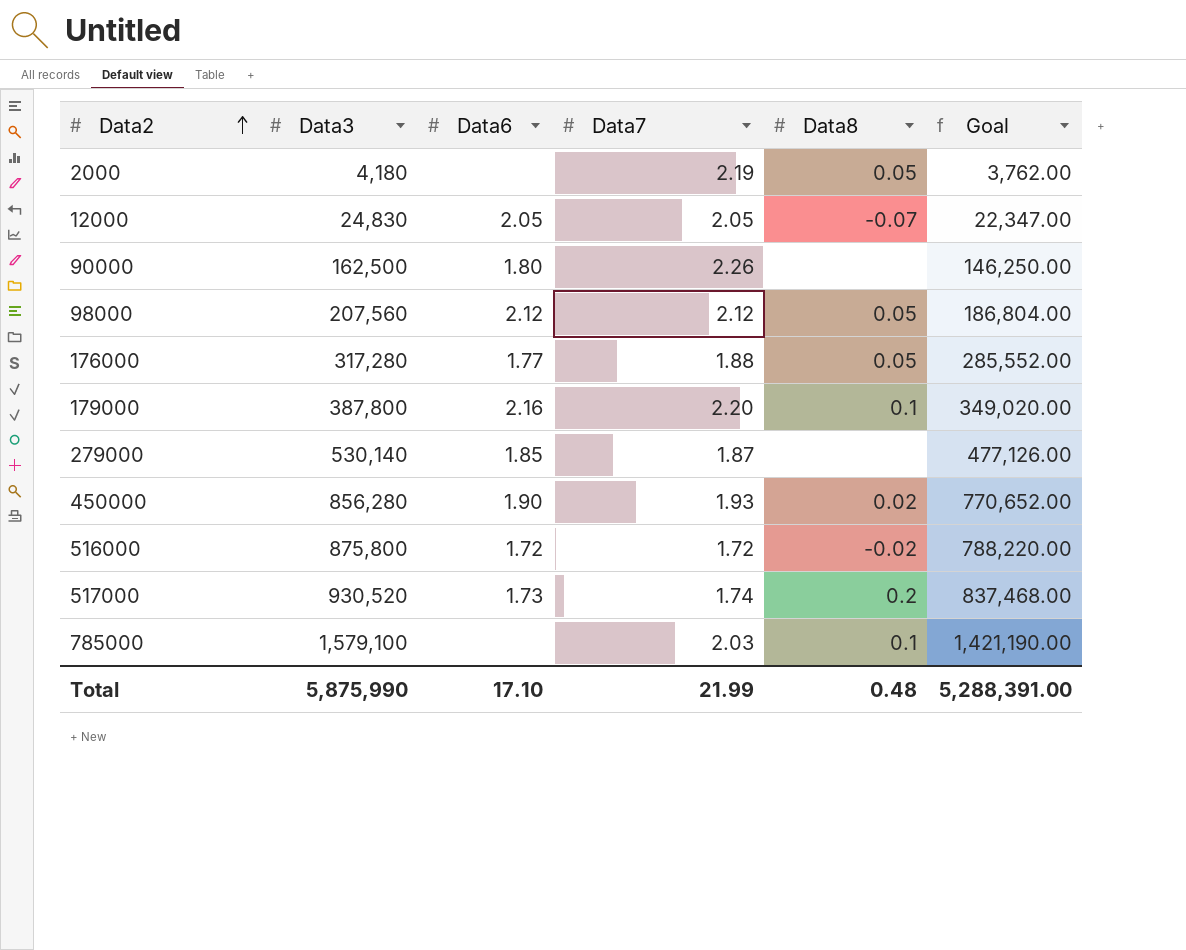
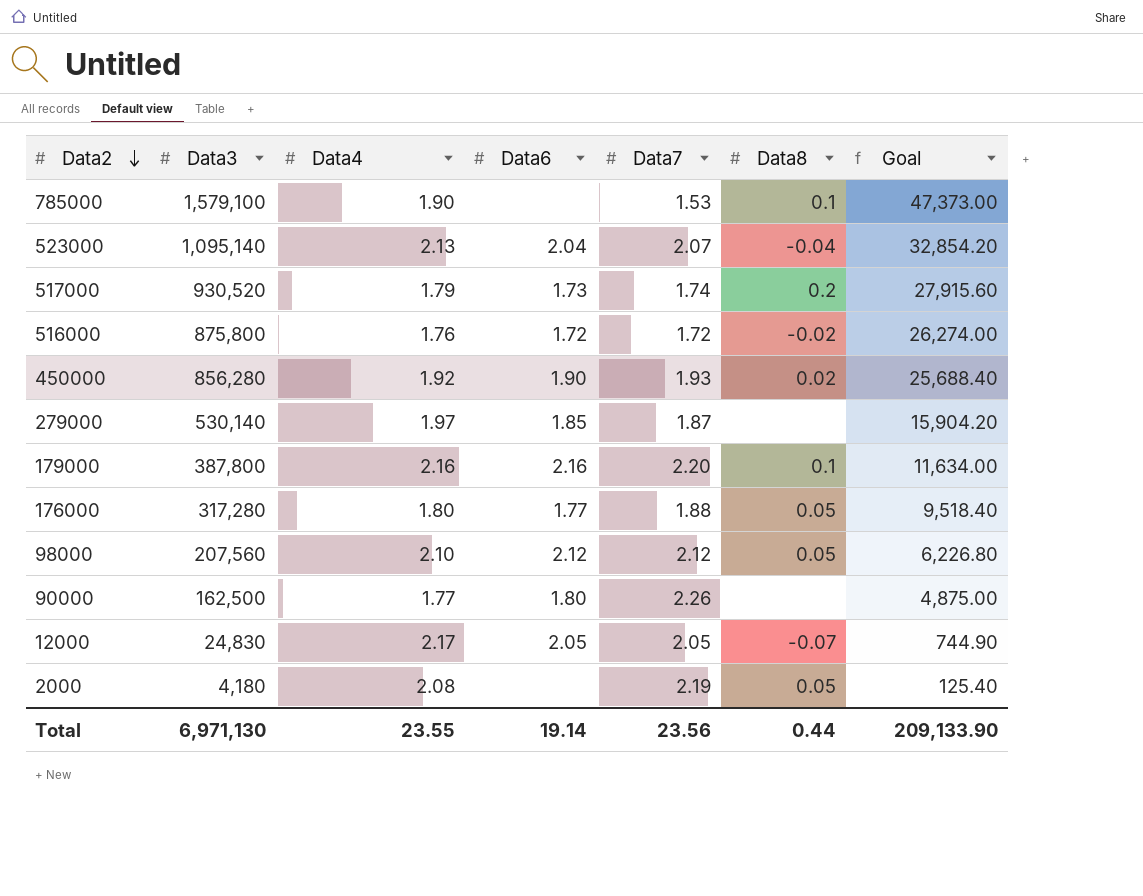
row order: Data2 ascending -> Data2 descending
column Data4 | position: none -> 3
column Goal | formula: [Data3] * 0.9 -> [Data3] * 0.03
785000 | Data7: 2.03 -> 1.53
row 523000: none -> 1,095,140 | 2.13 | 2.04 | 2.07 | -0.04 | 32,854.20
Total | Data3: 5,875,990 -> 6,971,130
Total | Data6: 17.10 -> 19.14
Total | Data7: 21.99 -> 23.56
Total | Data8: 0.48 -> 0.44
Total | Goal: 5,288,391.00 -> 209,133.90

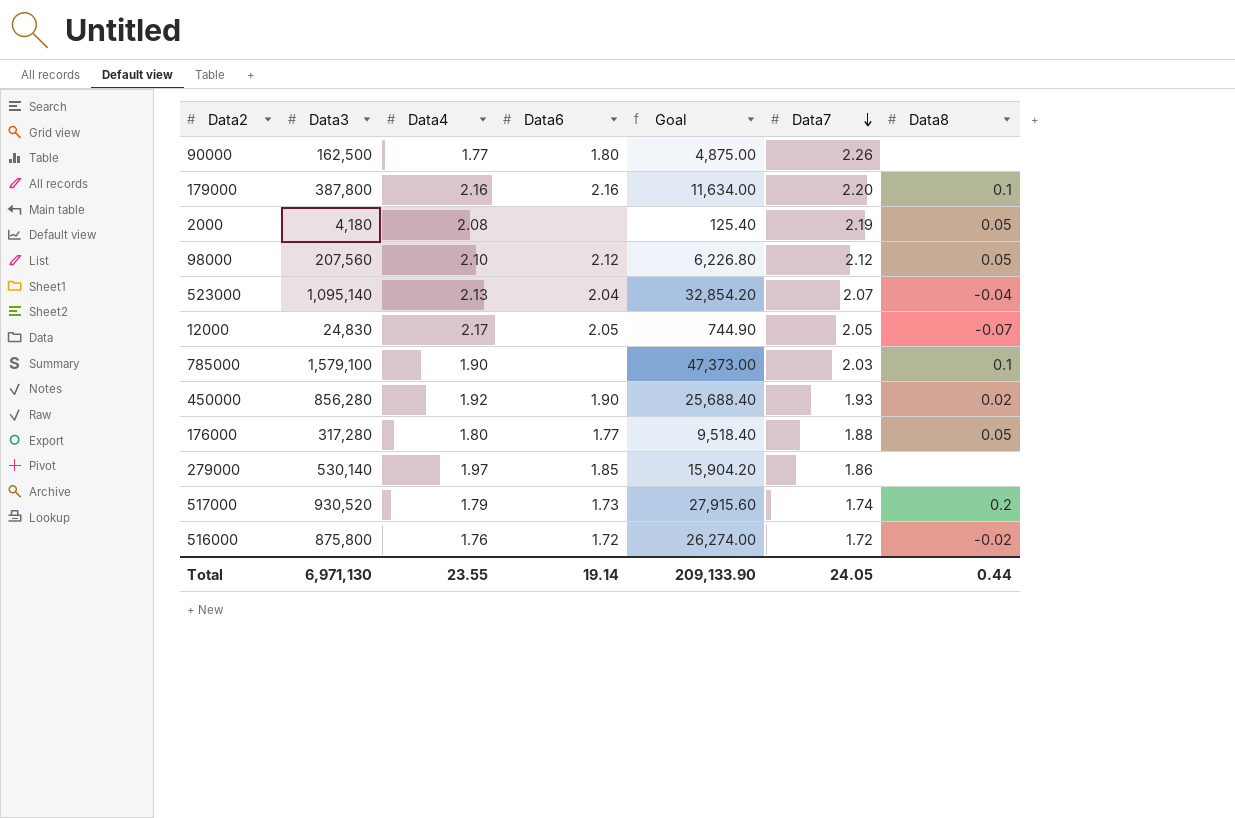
row order: Data2 descending -> Data7 descending
column Goal | position: 7 -> 5
785000 | Data7: 1.53 -> 2.03
279000 | Data7: 1.87 -> 1.86
Total | Data7: 23.56 -> 24.05

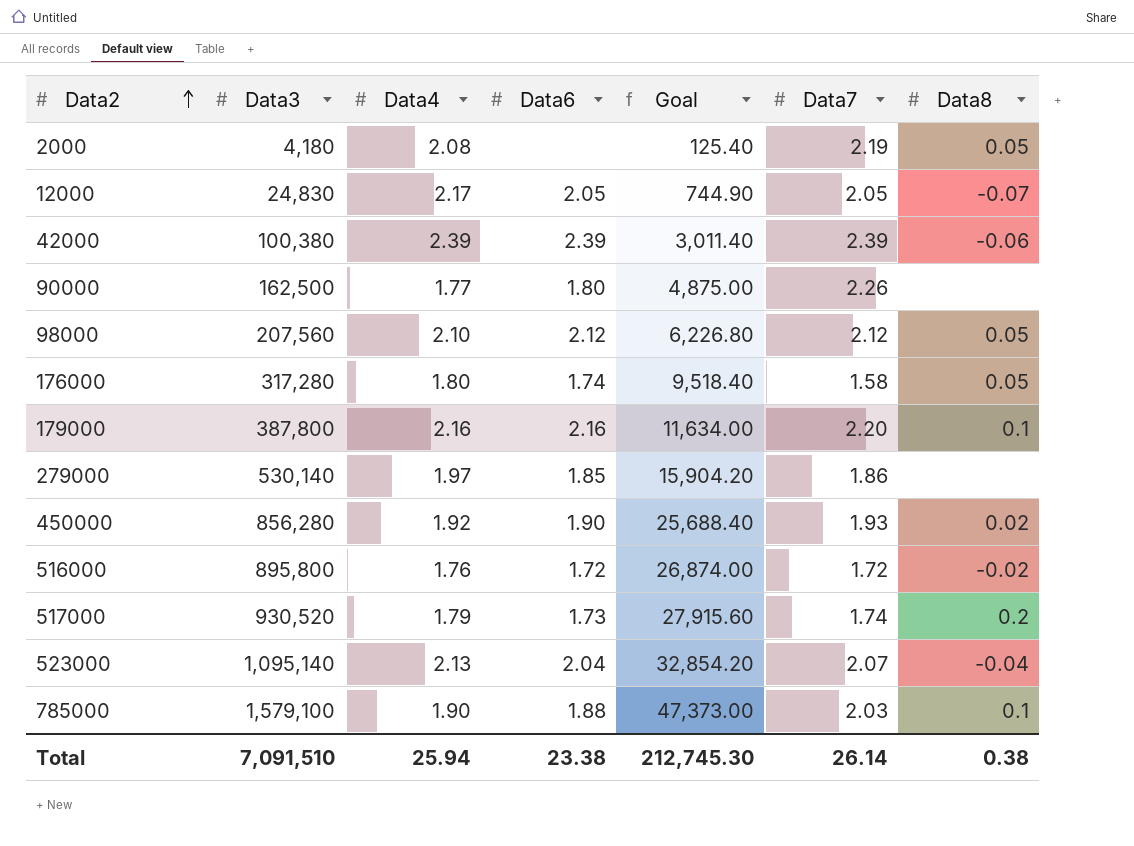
row order: Data7 descending -> Data2 ascending
row 42000: none -> 100,380 | 2.39 | 2.39 | 3,011.40 | 2.39 | -0.06
176000 | Data6: 1.77 -> 1.74
176000 | Data7: 1.88 -> 1.58
516000 | Data3: 875,800 -> 895,800
516000 | Goal: 26,274.00 -> 26,874.00
785000 | Data6: none -> 1.88
Total | Data3: 6,971,130 -> 7,091,510
Total | Data4: 23.55 -> 25.94
Total | Data6: 19.14 -> 23.38
Total | Goal: 209,133.90 -> 212,745.30
Total | Data7: 24.05 -> 26.14
Total | Data8: 0.44 -> 0.38

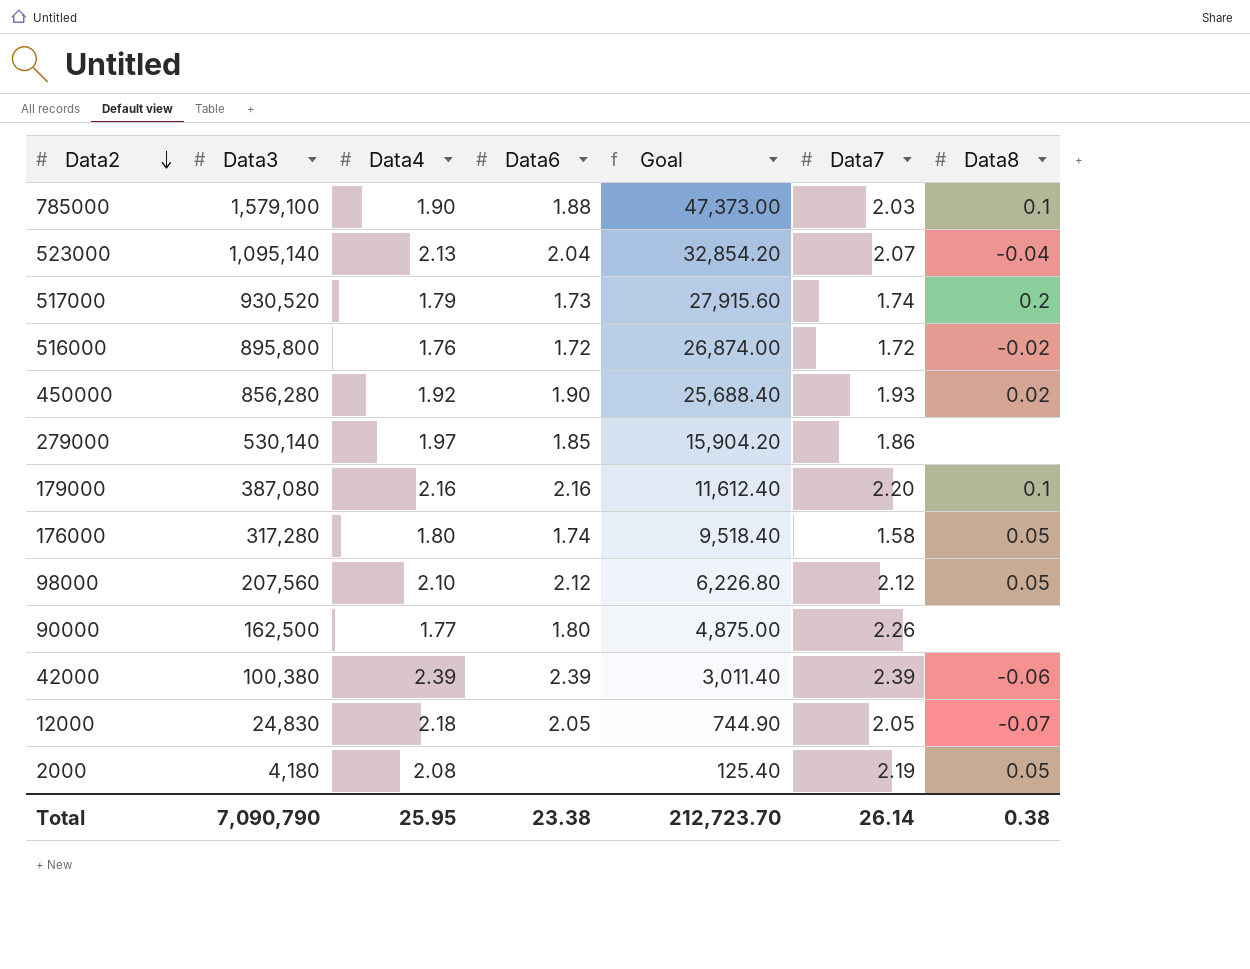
row order: Data2 ascending -> Data2 descending
179000 | Data3: 387,800 -> 387,080
179000 | Goal: 11,634.00 -> 11,612.40
12000 | Data4: 2.17 -> 2.18
Total | Data3: 7,091,510 -> 7,090,790
Total | Data4: 25.94 -> 25.95
Total | Goal: 212,745.30 -> 212,723.70

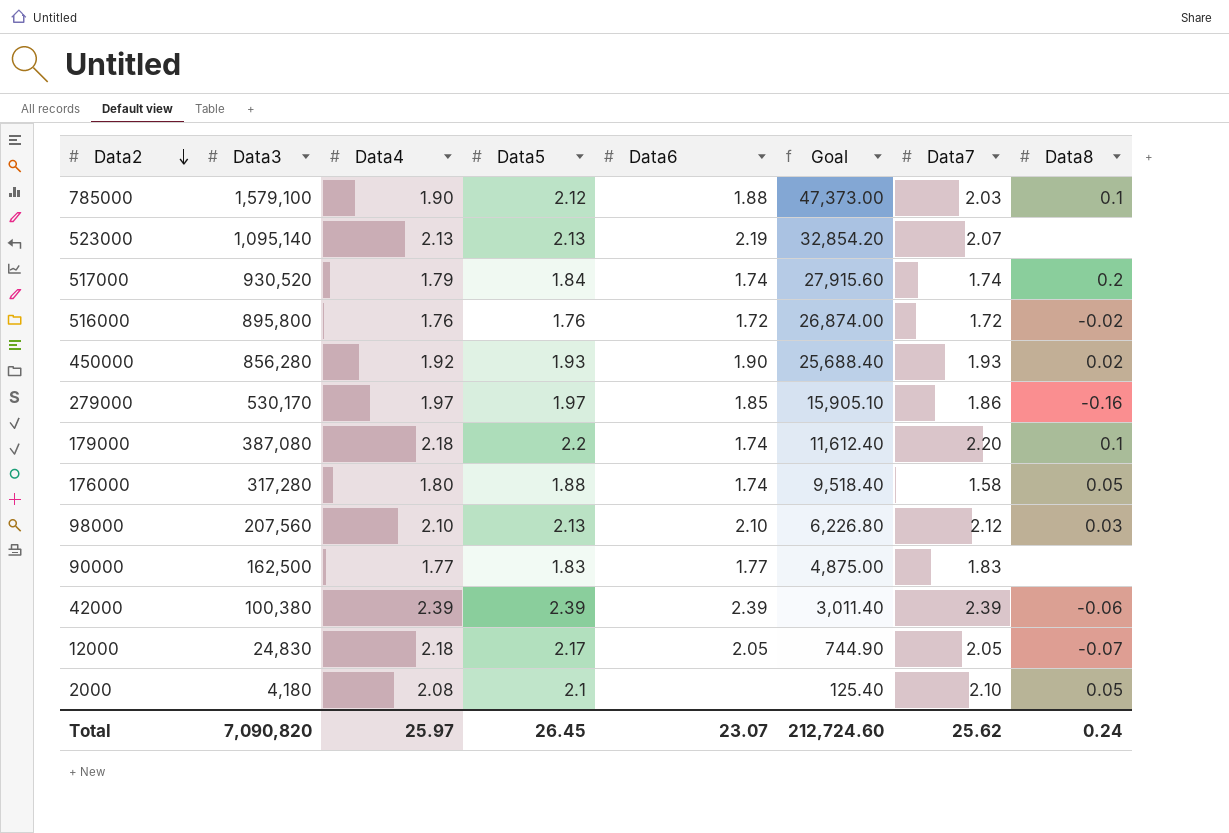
column Data5 | position: none -> 4
523000 | Data6: 2.04 -> 2.19
523000 | Data8: -0.04 -> none
517000 | Data6: 1.73 -> 1.74
279000 | Data3: 530,140 -> 530,170
279000 | Goal: 15,904.20 -> 15,905.10
279000 | Data8: none -> -0.16
179000 | Data4: 2.16 -> 2.18
179000 | Data6: 2.16 -> 1.74
98000 | Data6: 2.12 -> 2.10
98000 | Data8: 0.05 -> 0.03
90000 | Data6: 1.80 -> 1.77
90000 | Data7: 2.26 -> 1.83
2000 | Data7: 2.19 -> 2.10
Total | Data3: 7,090,790 -> 7,090,820
Total | Data4: 25.95 -> 25.97
Total | Data6: 23.38 -> 23.07
Total | Goal: 212,723.70 -> 212,724.60
Total | Data7: 26.14 -> 25.62
Total | Data8: 0.38 -> 0.24

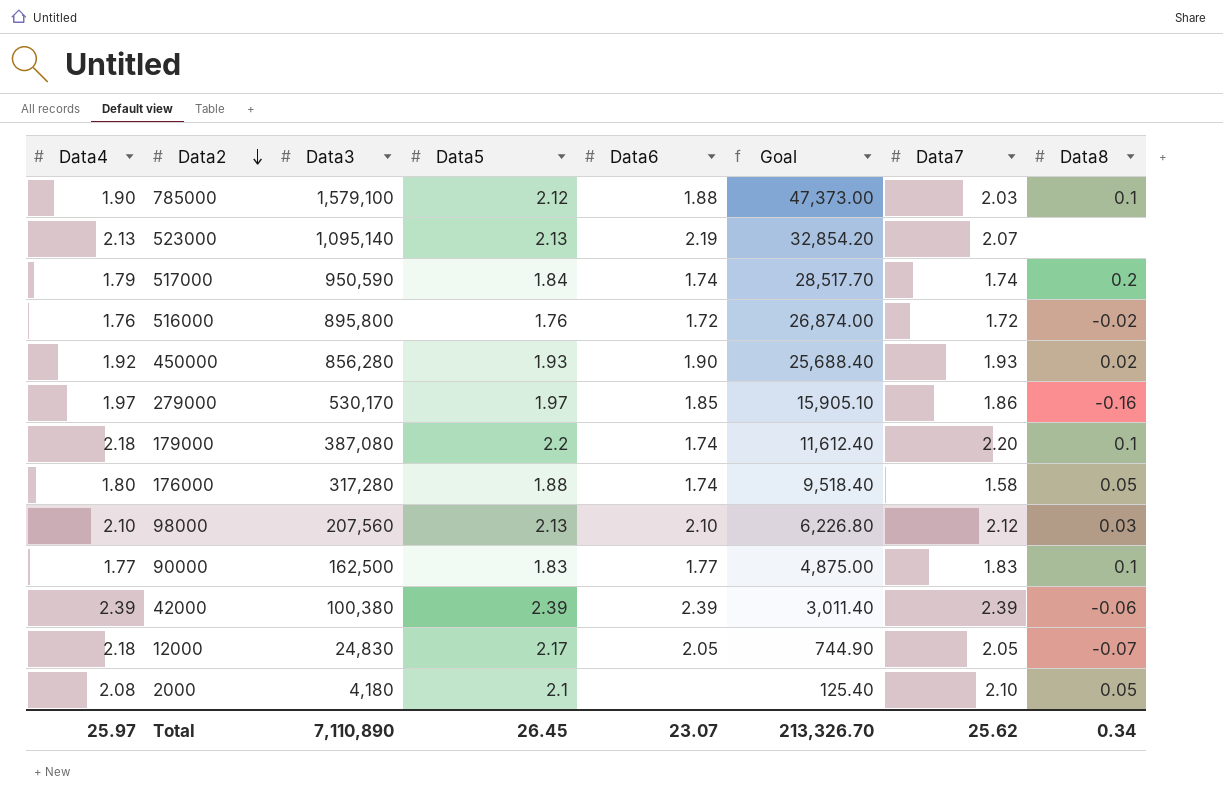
column Data4 | position: 3 -> 1
517000 | Data3: 930,520 -> 950,590
517000 | Goal: 27,915.60 -> 28,517.70
90000 | Data8: none -> 0.1
Total | Data3: 7,090,820 -> 7,110,890
Total | Goal: 212,724.60 -> 213,326.70
Total | Data8: 0.24 -> 0.34

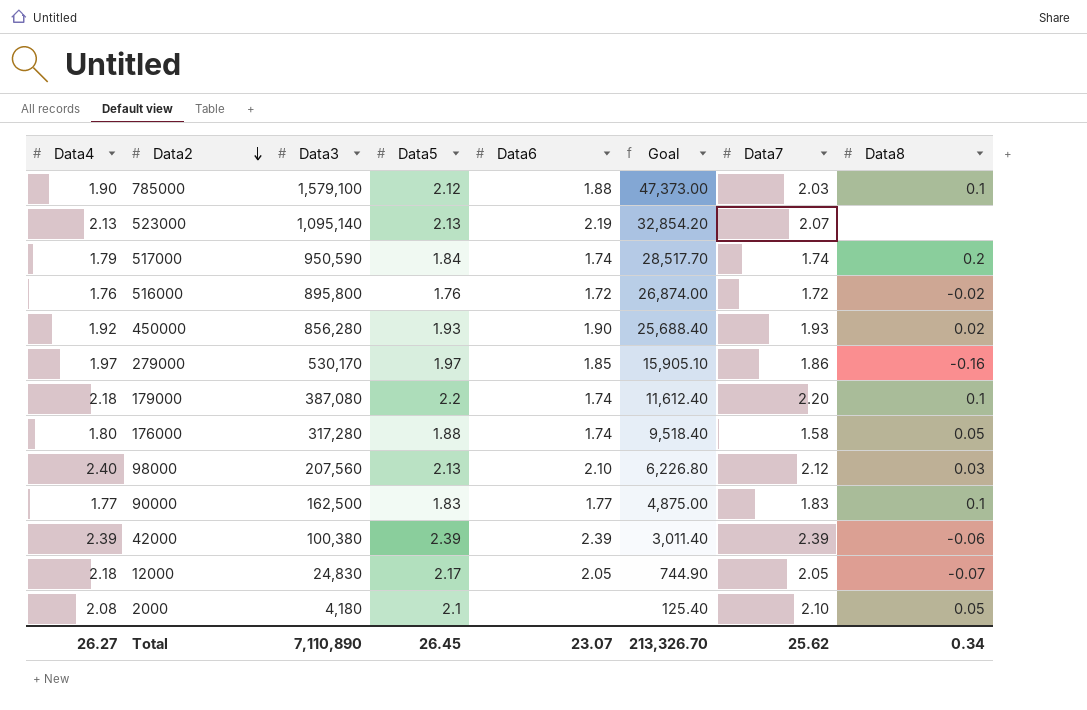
98000 | Data4: 2.10 -> 2.40
Total | Data4: 25.97 -> 26.27

